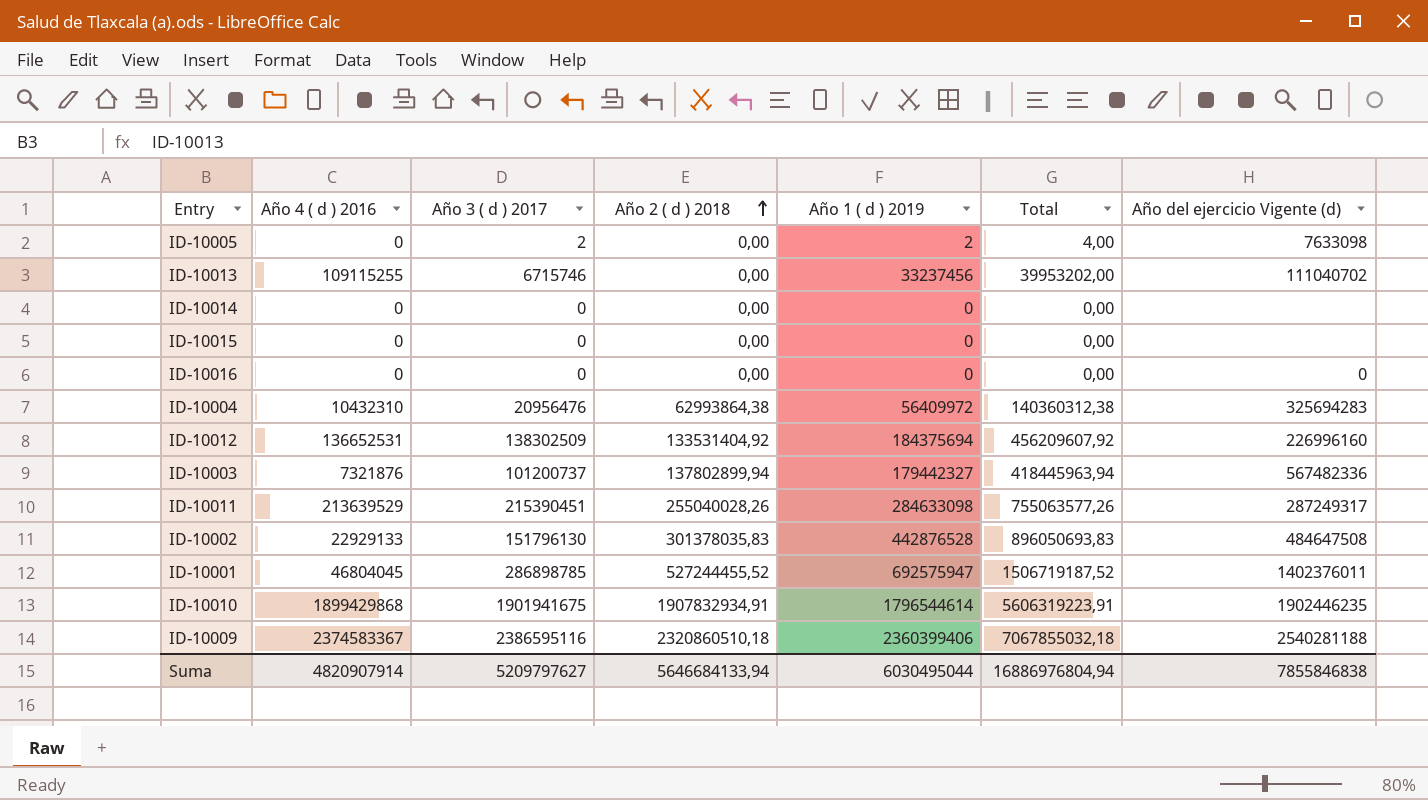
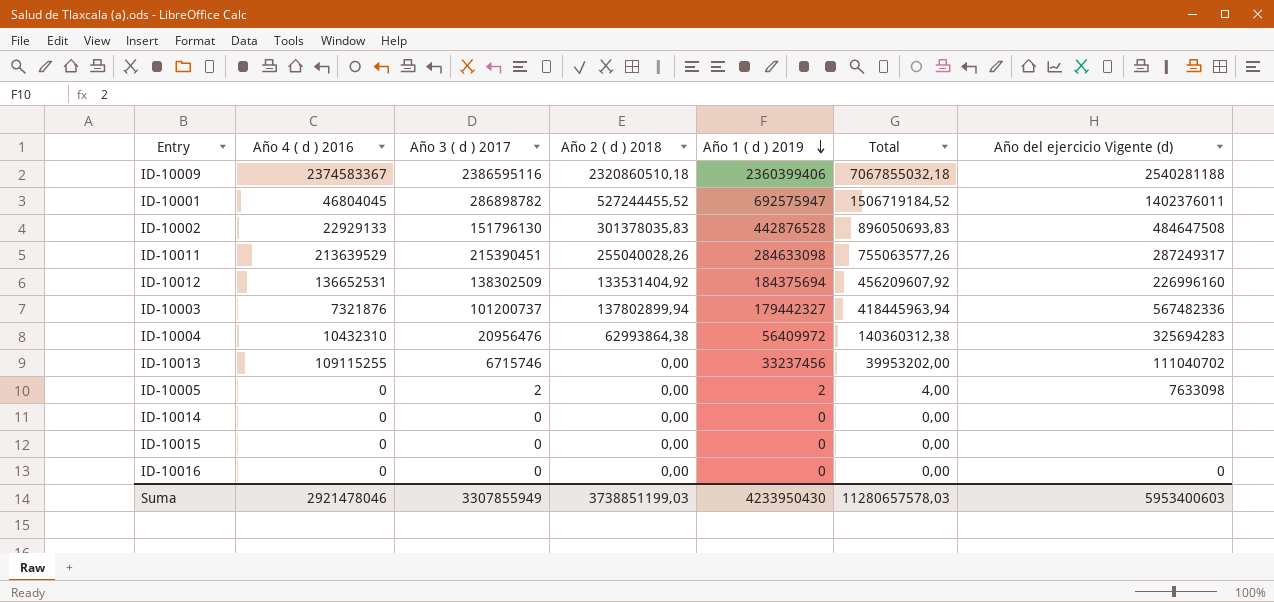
row order: Año 2 ( d ) 2018 ascending -> Año 1 ( d ) 2019 descending
row ID-10010: 1899429868 | 1901941675 | 1907832934,91 | 1796544614 | 5606319223,91 | 1902446235 -> none
ID-10001 | Año 3 ( d ) 2017: 286898785 -> 286898782
ID-10001 | Total: 1506719187,52 -> 1506719184,52
Suma | Año 4 ( d ) 2016: 4820907914 -> 2921478046
Suma | Año 3 ( d ) 2017: 5209797627 -> 3307855949
Suma | Año 2 ( d ) 2018: 5646684133,94 -> 3738851199,03
Suma | Año 1 ( d ) 2019: 6030495044 -> 4233950430
Suma | Total: 16886976804,94 -> 11280657578,03
Suma | Año del ejercicio Vigente (d): 7855846838 -> 5953400603

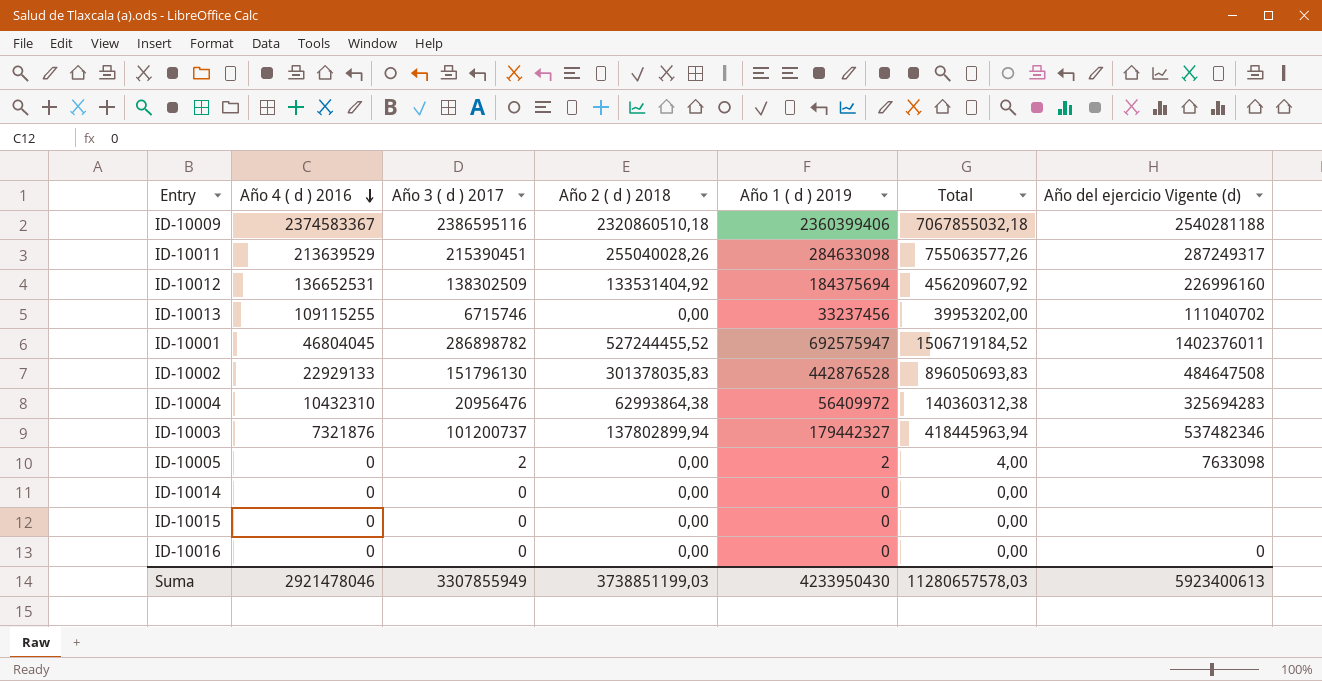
row order: Año 1 ( d ) 2019 descending -> Año 4 ( d ) 2016 descending
ID-10003 | Año del ejercicio Vigente (d): 567482336 -> 537482346
Suma | Año del ejercicio Vigente (d): 5953400603 -> 5923400613

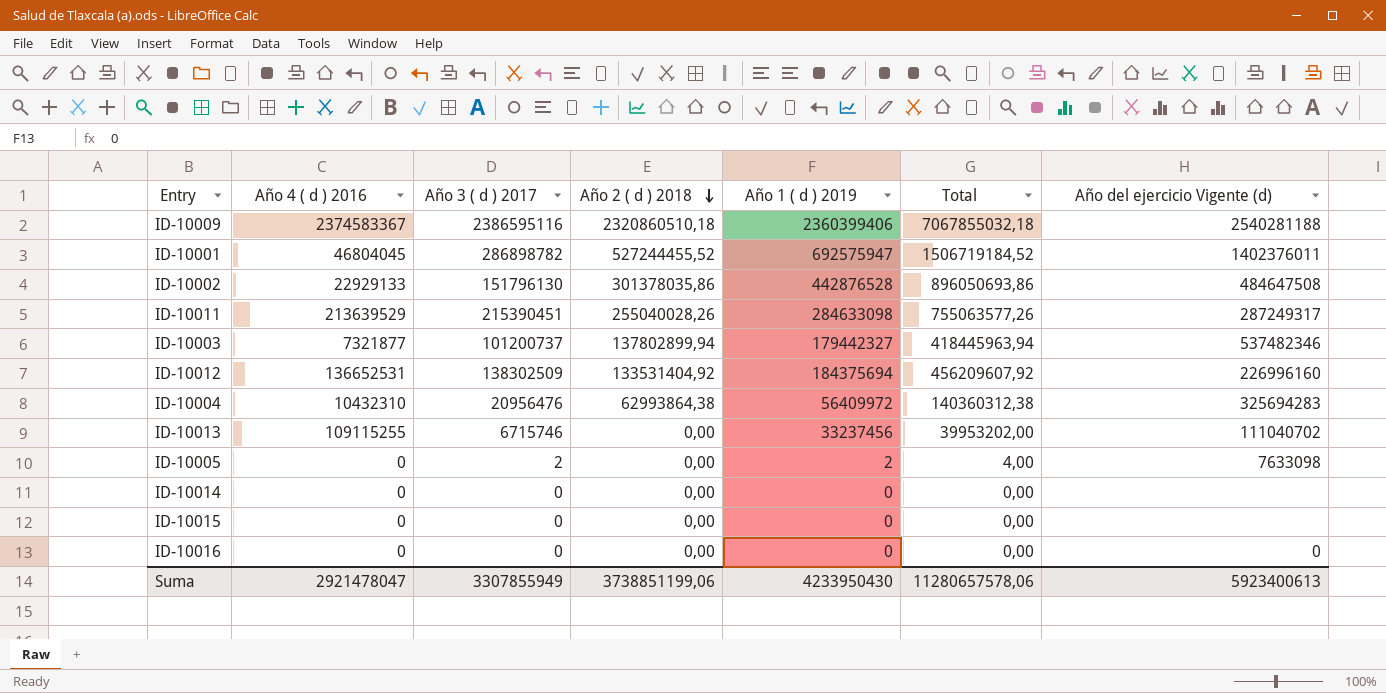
row order: Año 4 ( d ) 2016 descending -> Año 2 ( d ) 2018 descending
ID-10002 | Año 2 ( d ) 2018: 301378035,83 -> 301378035,86
ID-10002 | Total: 896050693,83 -> 896050693,86
ID-10003 | Año 4 ( d ) 2016: 7321876 -> 7321877
Suma | Año 4 ( d ) 2016: 2921478046 -> 2921478047
Suma | Año 2 ( d ) 2018: 3738851199,03 -> 3738851199,06
Suma | Total: 11280657578,03 -> 11280657578,06

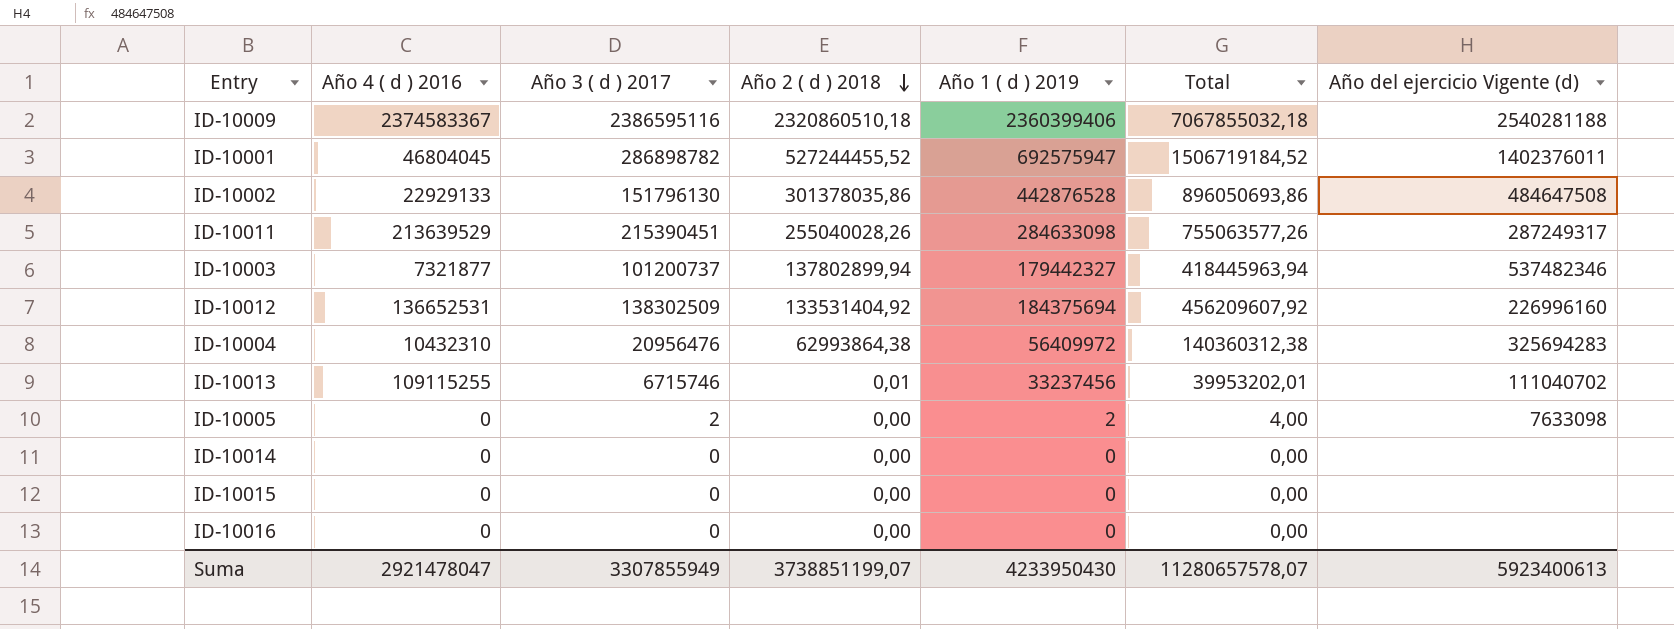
ID-10013 | Año 2 ( d ) 2018: 0,00 -> 0,01
ID-10013 | Total: 39953202,00 -> 39953202,01
ID-10016 | Año del ejercicio Vigente (d): 0 -> none
Suma | Año 2 ( d ) 2018: 3738851199,06 -> 3738851199,07
Suma | Total: 11280657578,06 -> 11280657578,07

